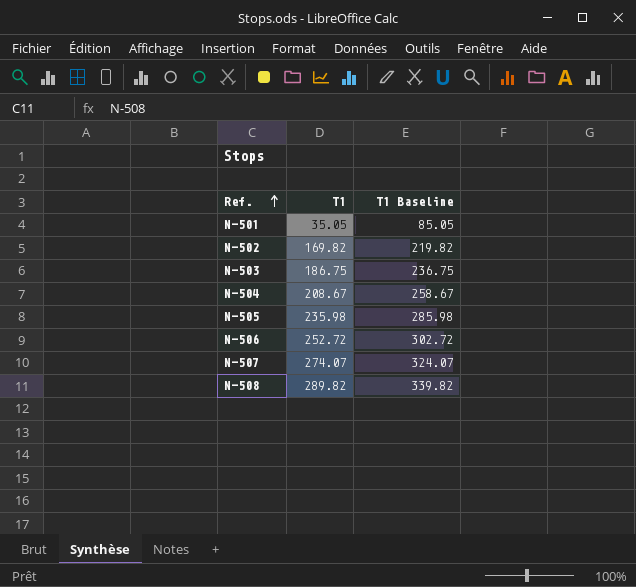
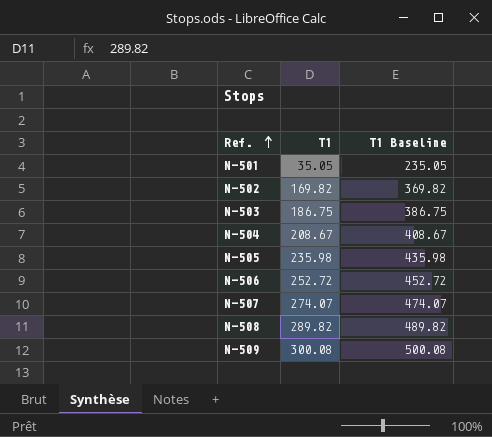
column T1 Baseline | formula: [T1] + 50 -> [T1] + 200
row N-509: none -> 300.08 | 500.08

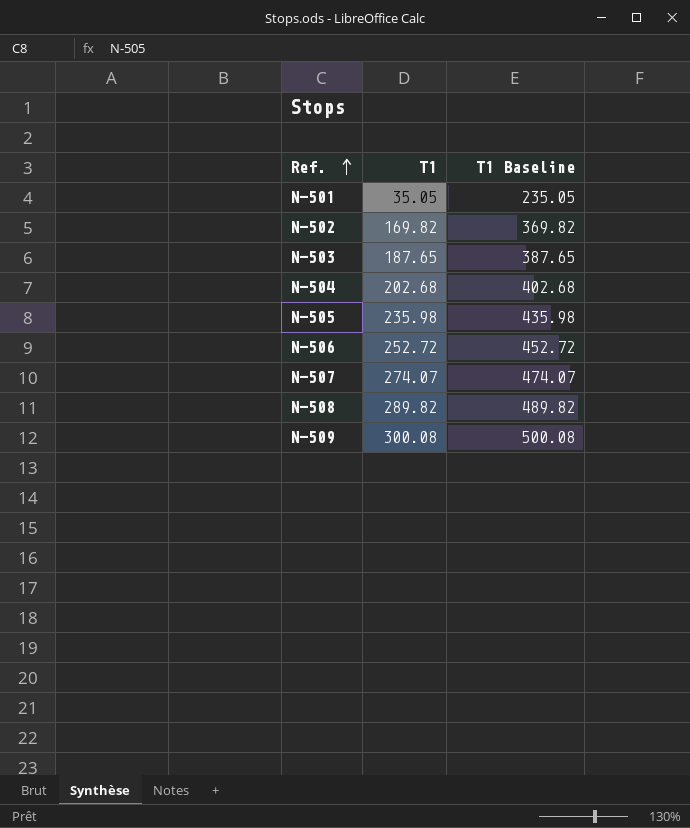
N-503 | T1: 186.75 -> 187.65
N-503 | T1 Baseline: 386.75 -> 387.65
N-504 | T1: 208.67 -> 202.68
N-504 | T1 Baseline: 408.67 -> 402.68

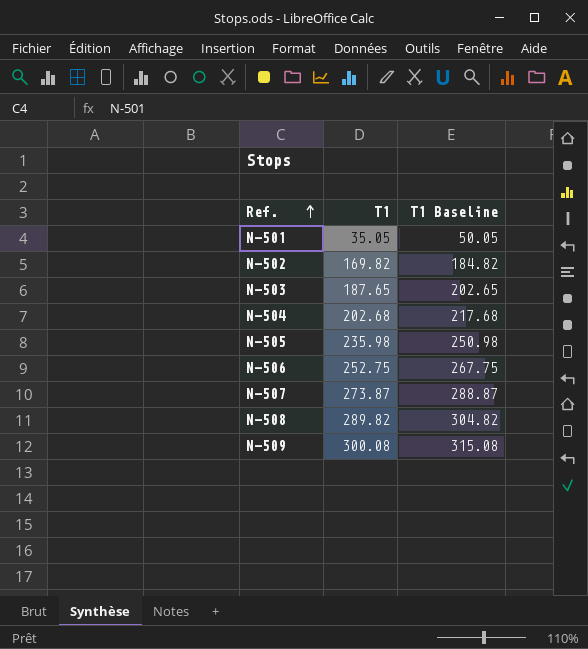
column T1 Baseline | formula: [T1] + 200 -> [T1] + 15
N-506 | T1: 252.72 -> 252.75
N-507 | T1: 274.07 -> 273.87

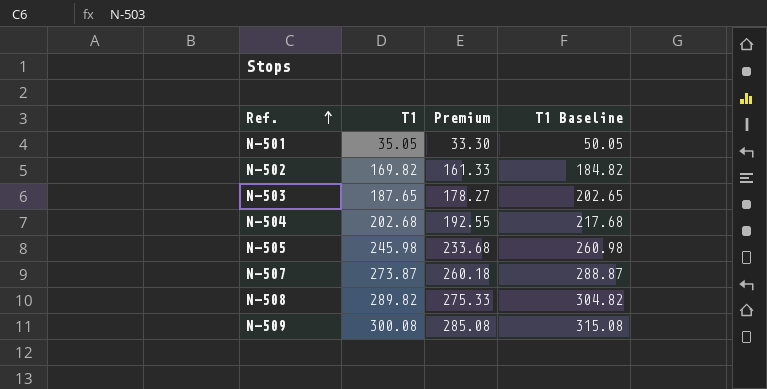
column Premium | formula: none -> [T1] * 0.95
row N-506: 252.75 | 267.75 -> none
N-505 | T1: 235.98 -> 245.98
N-505 | T1 Baseline: 250.98 -> 260.98

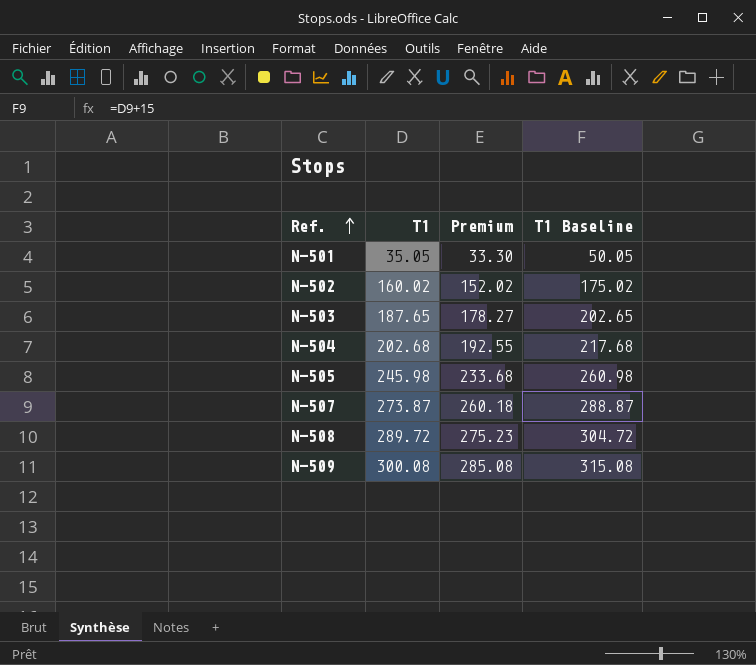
N-502 | T1: 169.82 -> 160.02
N-502 | Premium: 161.33 -> 152.02
N-502 | T1 Baseline: 184.82 -> 175.02
N-508 | T1: 289.82 -> 289.72
N-508 | Premium: 275.33 -> 275.23
N-508 | T1 Baseline: 304.82 -> 304.72

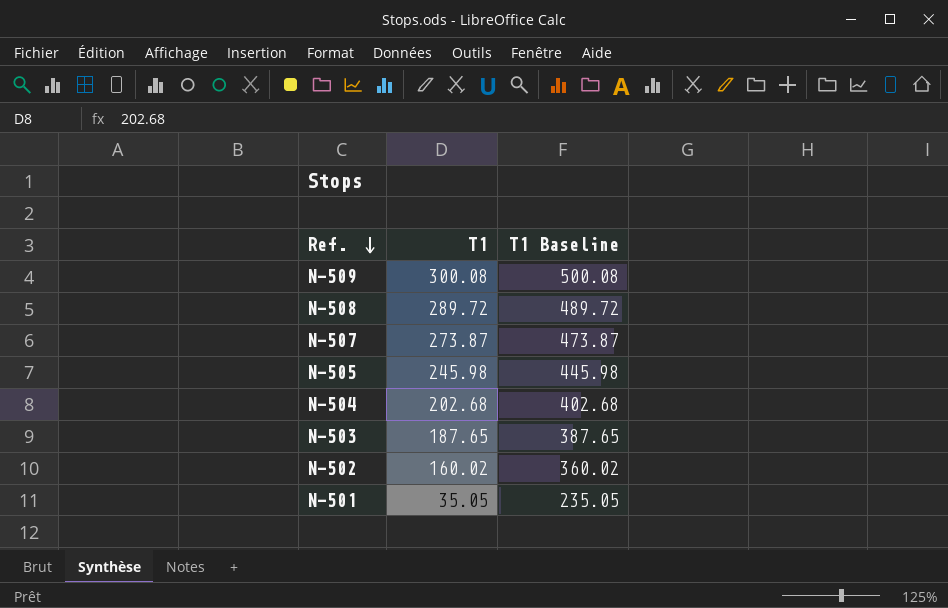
row order: Ref. ascending -> Ref. descending
column Premium | formula: [T1] * 0.95 -> none
column T1 Baseline | formula: [T1] + 15 -> [T1] + 200

